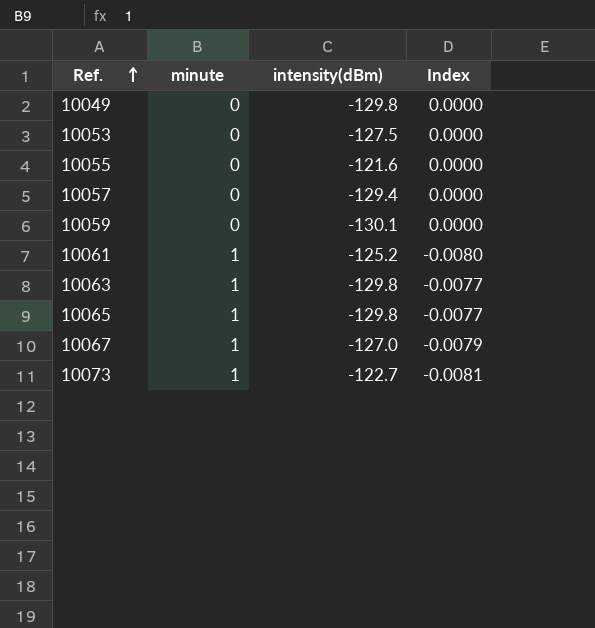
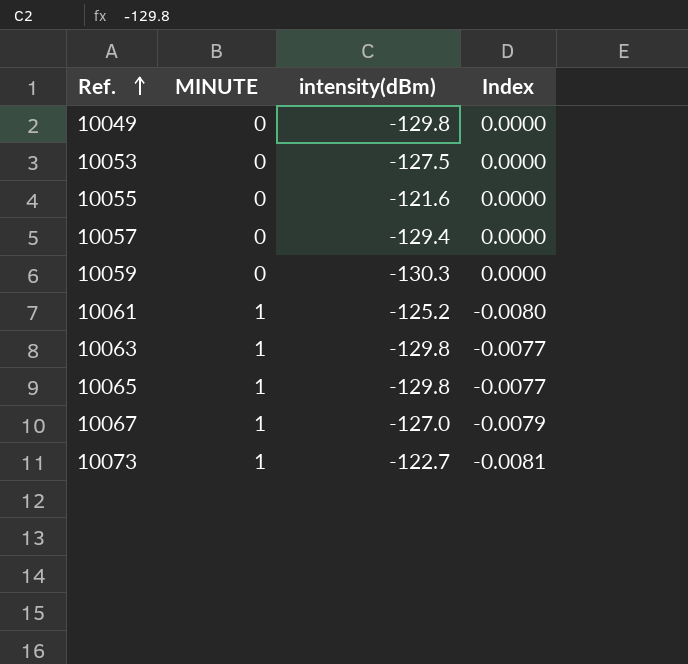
column name: minute -> MINUTE
10059 | intensity(dBm): -130.1 -> -130.3

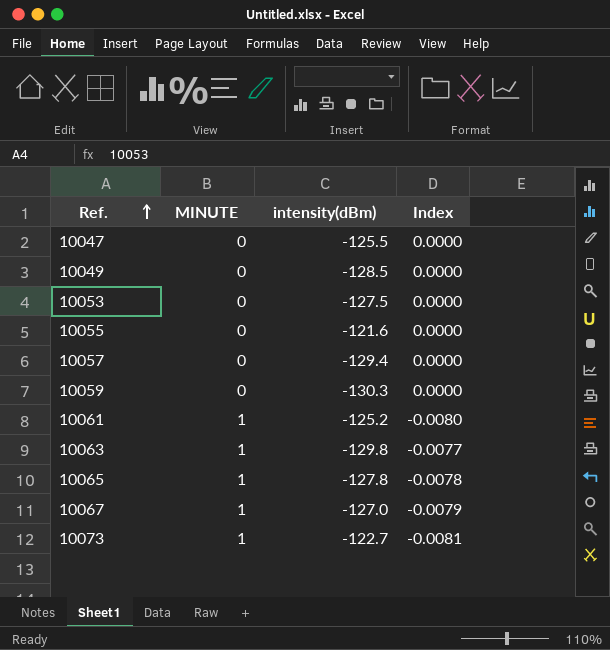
row 10047: none -> 0 | -125.5 | 0.0000
10049 | intensity(dBm): -129.8 -> -128.5
10065 | intensity(dBm): -129.8 -> -127.8
10065 | Index: -0.0077 -> -0.0078

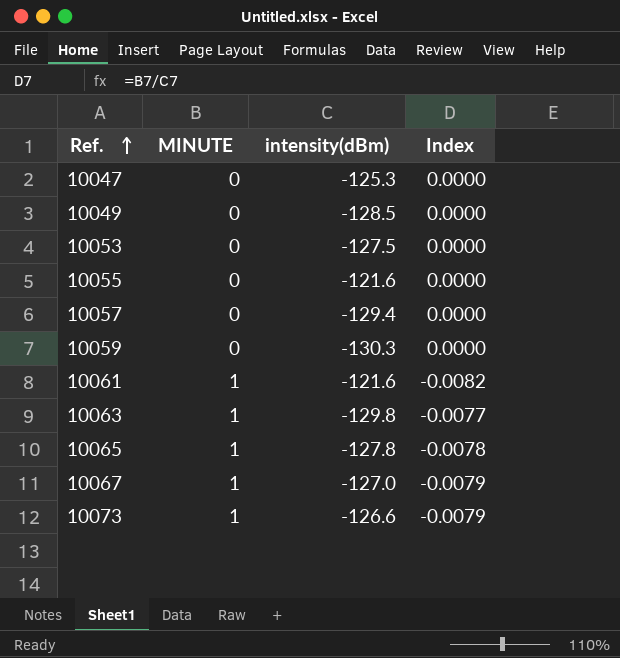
10047 | intensity(dBm): -125.5 -> -125.3
10061 | intensity(dBm): -125.2 -> -121.6
10061 | Index: -0.0080 -> -0.0082
10073 | intensity(dBm): -122.7 -> -126.6
10073 | Index: -0.0081 -> -0.0079

